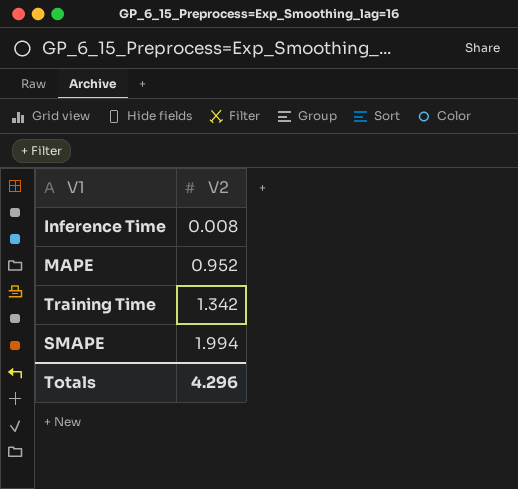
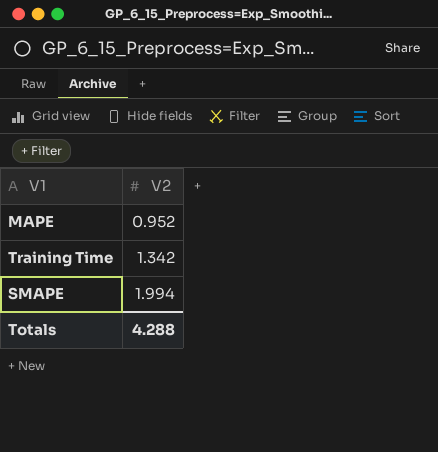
row Inference Time: 0.008 -> none
Totals | V2: 4.296 -> 4.288

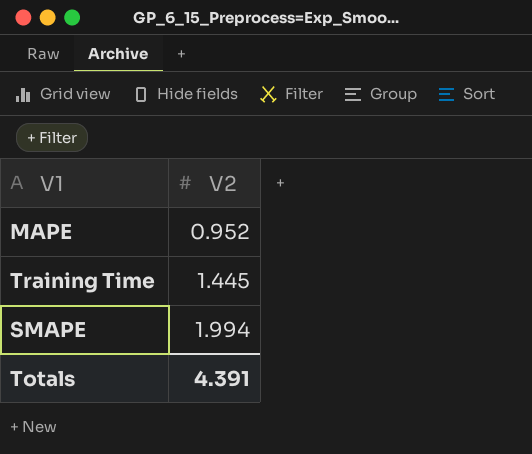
Training Time | V2: 1.342 -> 1.445
Totals | V2: 4.288 -> 4.391

